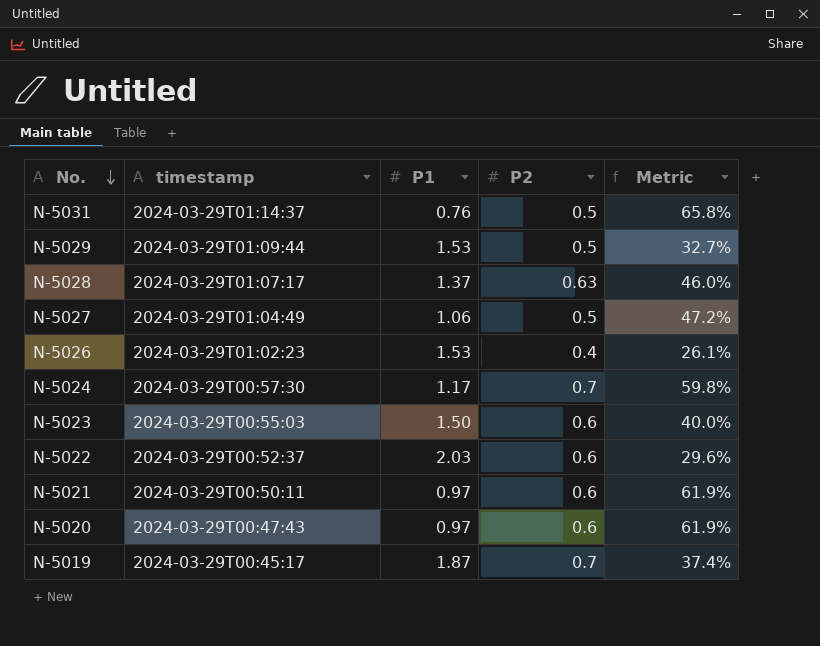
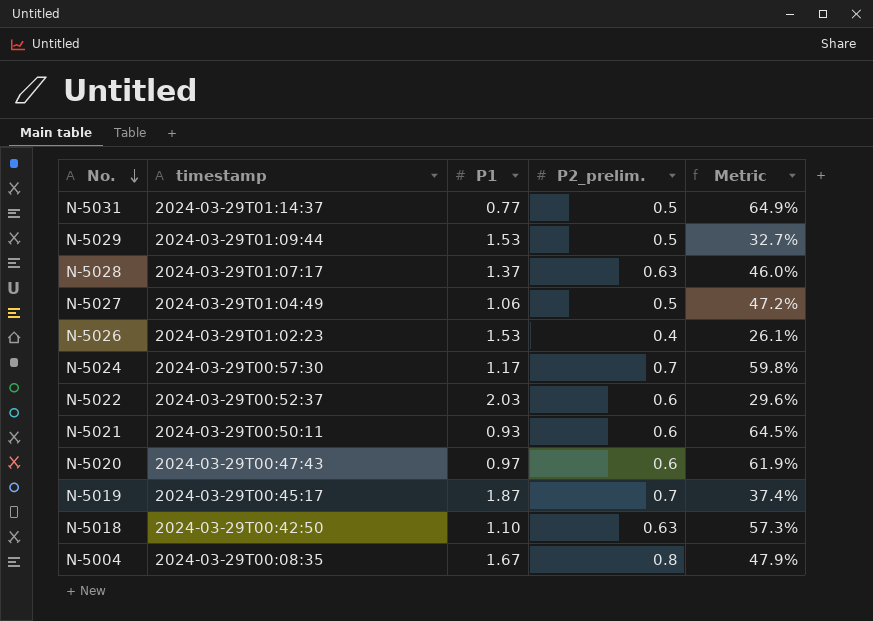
column name: P2 -> P2_prelim.
row N-5023: 2024-03-29T00:55:03 | 1.50 | 0.6 | 40.0% -> none
N-5031 | P1: 0.76 -> 0.77
N-5031 | Metric: 65.8% -> 64.9%
N-5021 | P1: 0.97 -> 0.93
N-5021 | Metric: 61.9% -> 64.5%
row N-5018: none -> 2024-03-29T00:42:50 | 1.10 | 0.63 | 57.3%
row N-5004: none -> 2024-03-29T00:08:35 | 1.67 | 0.8 | 47.9%

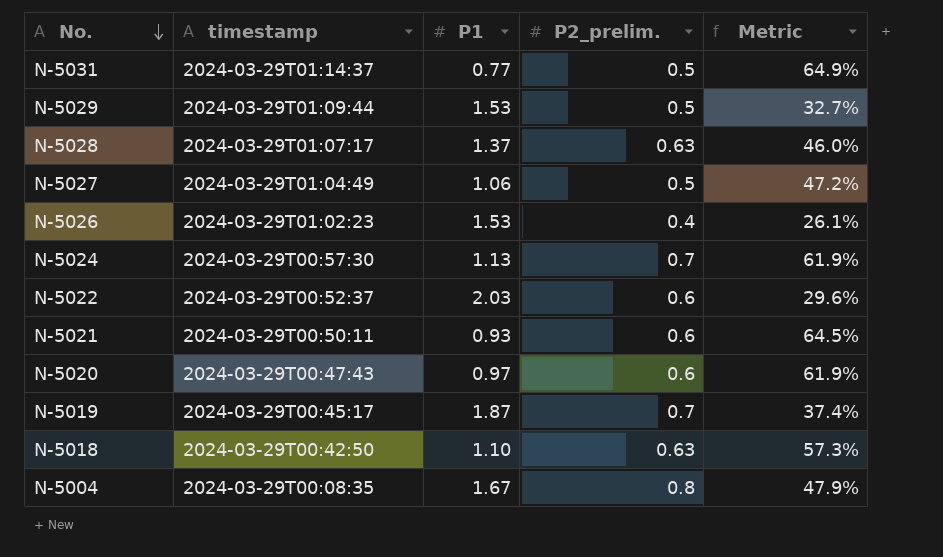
N-5024 | P1: 1.17 -> 1.13
N-5024 | Metric: 59.8% -> 61.9%

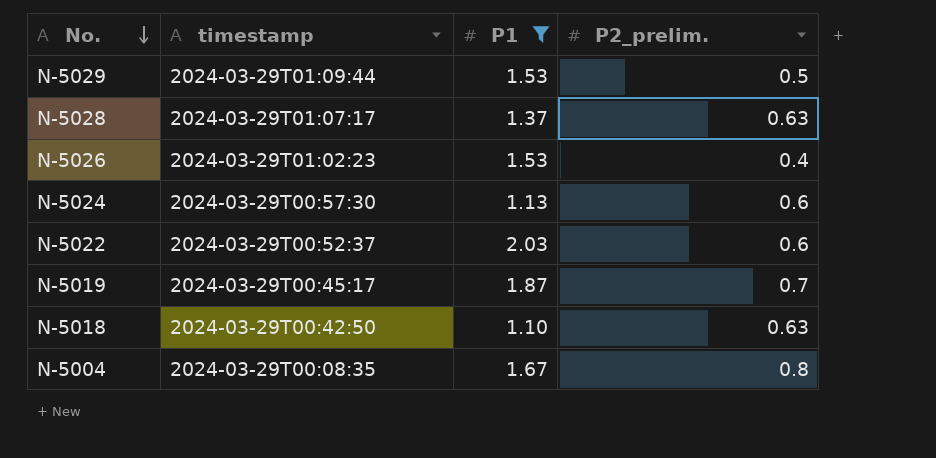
filter: none -> P1 >= 1.10
column Metric | formula: [P2_prelim.] / [P1] -> none
N-5024 | P2_prelim.: 0.7 -> 0.6

